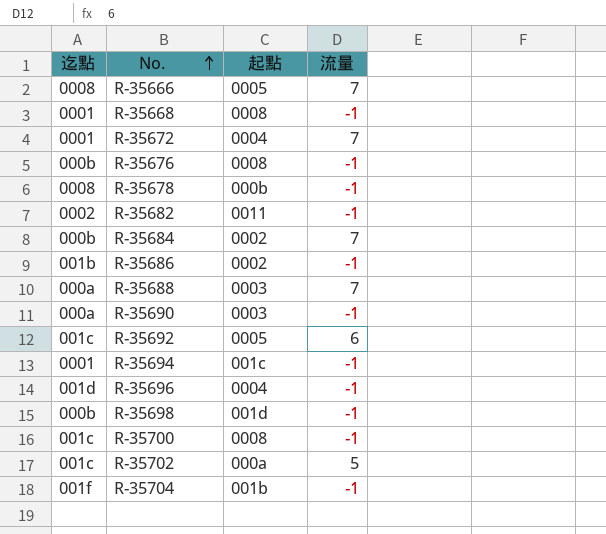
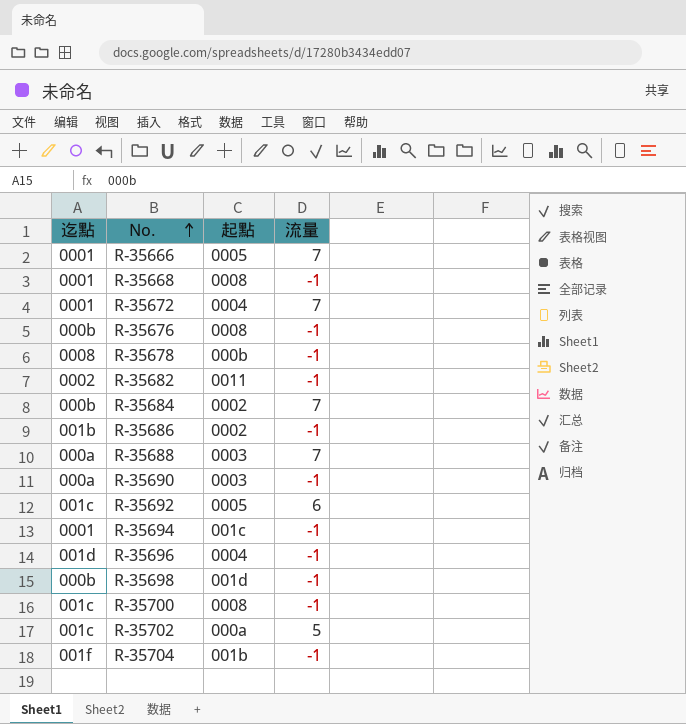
R-35666 | 迄點: 0008 -> 0001

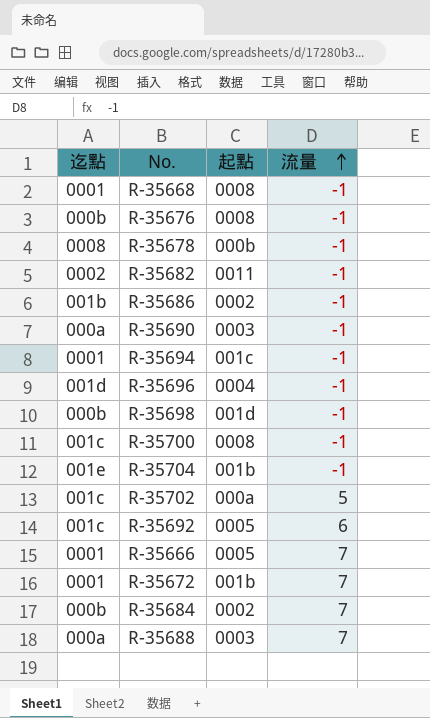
row order: No. ascending -> 流量 ascending
R-35704 | 迄點: 001f -> 001e
R-35672 | 起點: 0004 -> 001b

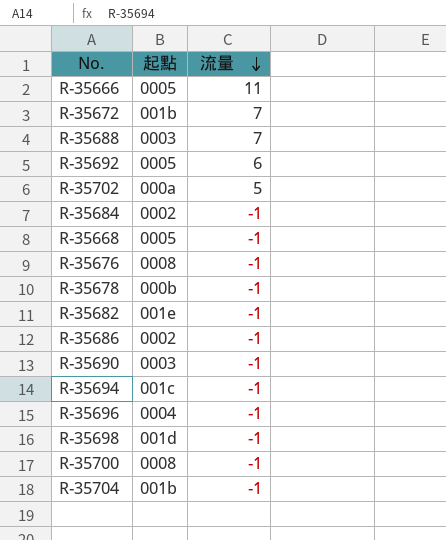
row order: 流量 ascending -> 流量 descending
column 迄點 | position: 1 -> none
R-35666 | 流量: 7 -> 11
R-35684 | 流量: 7 -> -1
R-35668 | 起點: 0008 -> 0005
R-35682 | 起點: 0011 -> 001e

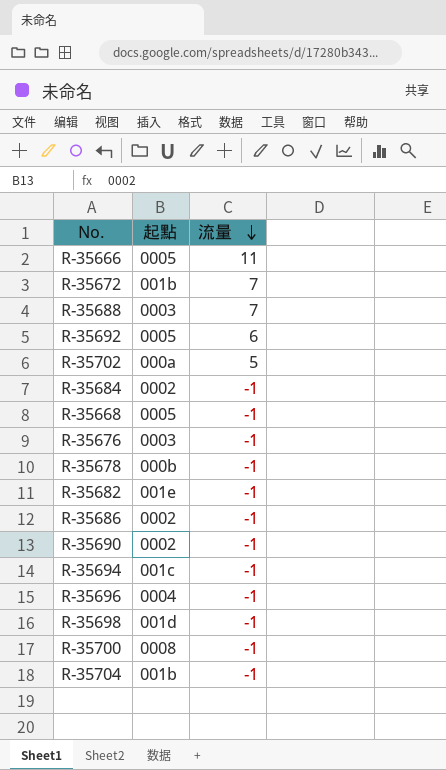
R-35676 | 起點: 0008 -> 0003
R-35690 | 起點: 0003 -> 0002

